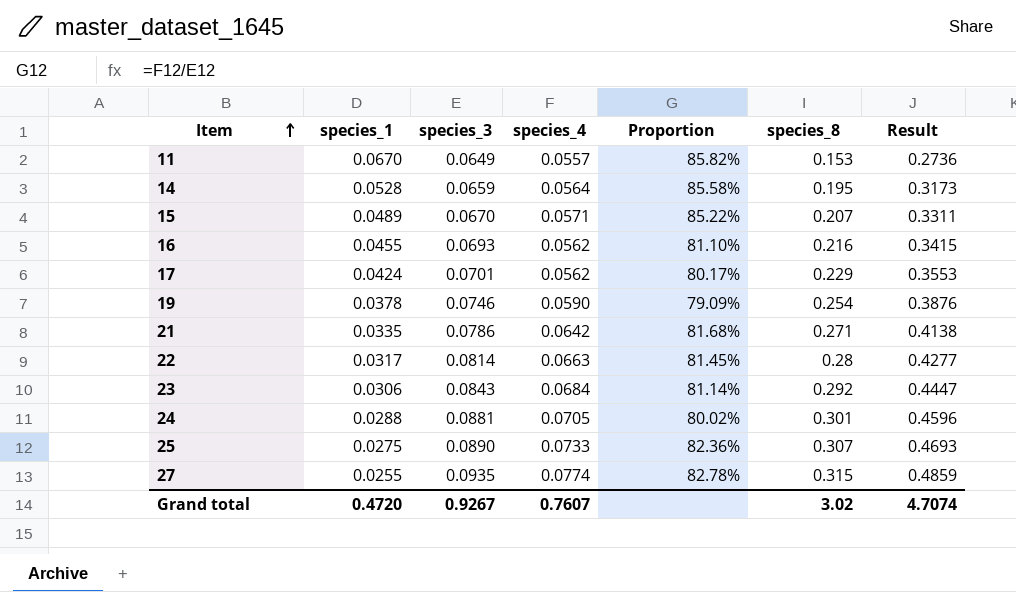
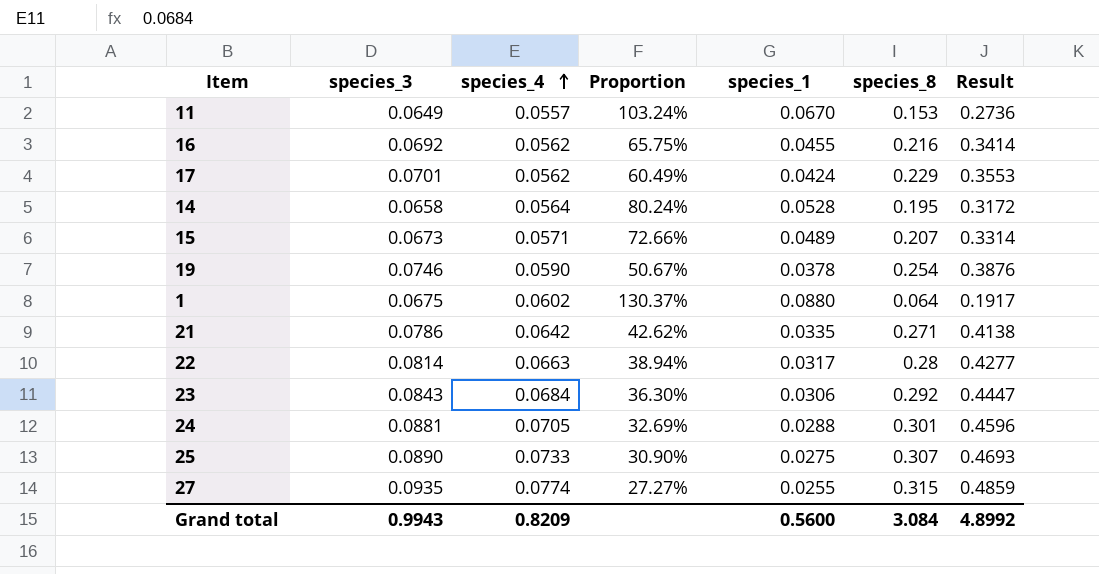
row order: Item ascending -> species_4 ascending
column Proportion | formula: [species_4] / [species_3] -> [species_1] / [species_3]
column species_1 | position: 2 -> 5
16 | species_3: 0.0693 -> 0.0692
16 | Result: 0.3415 -> 0.3414
14 | species_3: 0.0659 -> 0.0658
14 | Result: 0.3173 -> 0.3172
15 | species_3: 0.0670 -> 0.0673
15 | Result: 0.3311 -> 0.3314
row 1: none -> 0.0675 | 0.0602 | 130.37% | 0.0880 | 0.064 | 0.1917
Grand total | species_3: 0.9267 -> 0.9943
Grand total | species_4: 0.7607 -> 0.8209
Grand total | species_1: 0.4720 -> 0.5600
Grand total | species_8: 3.02 -> 3.084
Grand total | Result: 4.7074 -> 4.8992

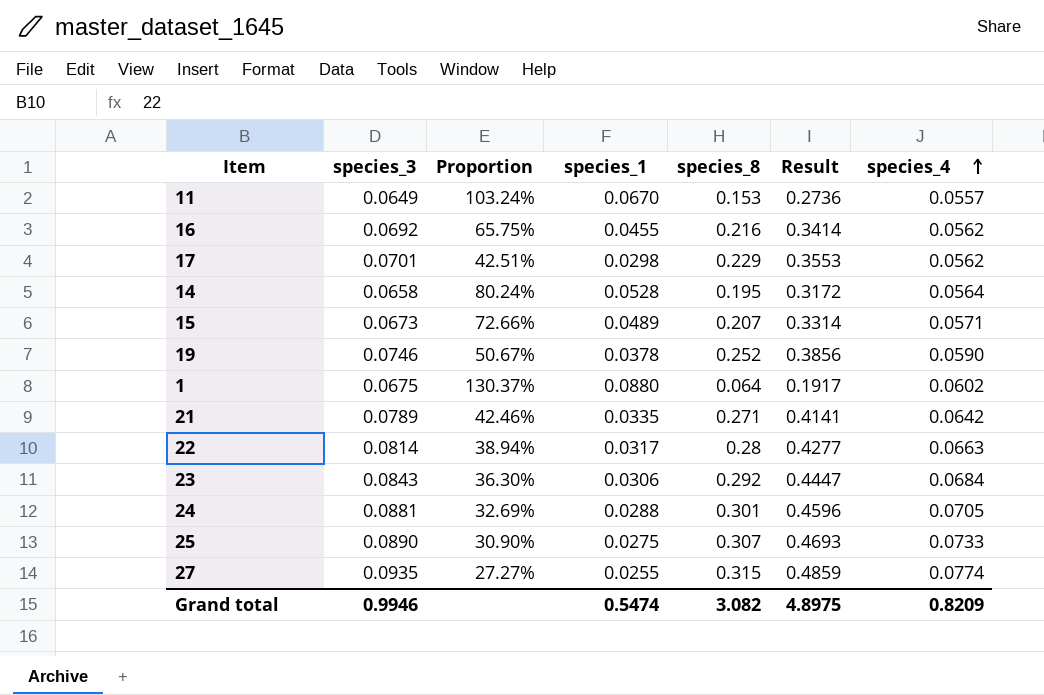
column species_4 | position: 3 -> 7
17 | Proportion: 60.49% -> 42.51%
17 | species_1: 0.0424 -> 0.0298
19 | species_8: 0.254 -> 0.252
19 | Result: 0.3876 -> 0.3856
21 | species_3: 0.0786 -> 0.0789
21 | Proportion: 42.62% -> 42.46%
21 | Result: 0.4138 -> 0.4141
Grand total | species_3: 0.9943 -> 0.9946
Grand total | species_1: 0.5600 -> 0.5474
Grand total | species_8: 3.084 -> 3.082
Grand total | Result: 4.8992 -> 4.8975

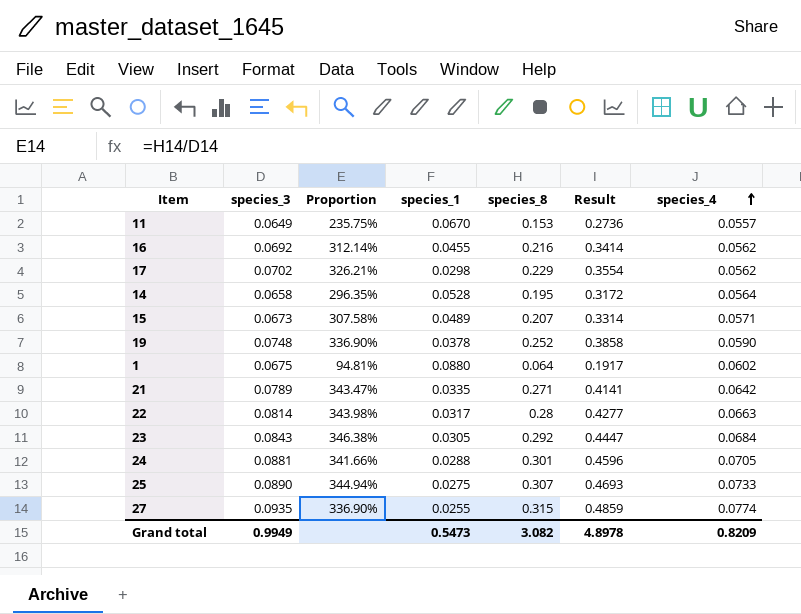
column Proportion | formula: [species_1] / [species_3] -> [species_8] / [species_3]
17 | species_3: 0.0701 -> 0.0702
17 | Result: 0.3553 -> 0.3554
19 | species_3: 0.0746 -> 0.0748
19 | Result: 0.3856 -> 0.3858
23 | species_1: 0.0306 -> 0.0305
Grand total | species_3: 0.9946 -> 0.9949
Grand total | species_1: 0.5474 -> 0.5473
Grand total | Result: 4.8975 -> 4.8978

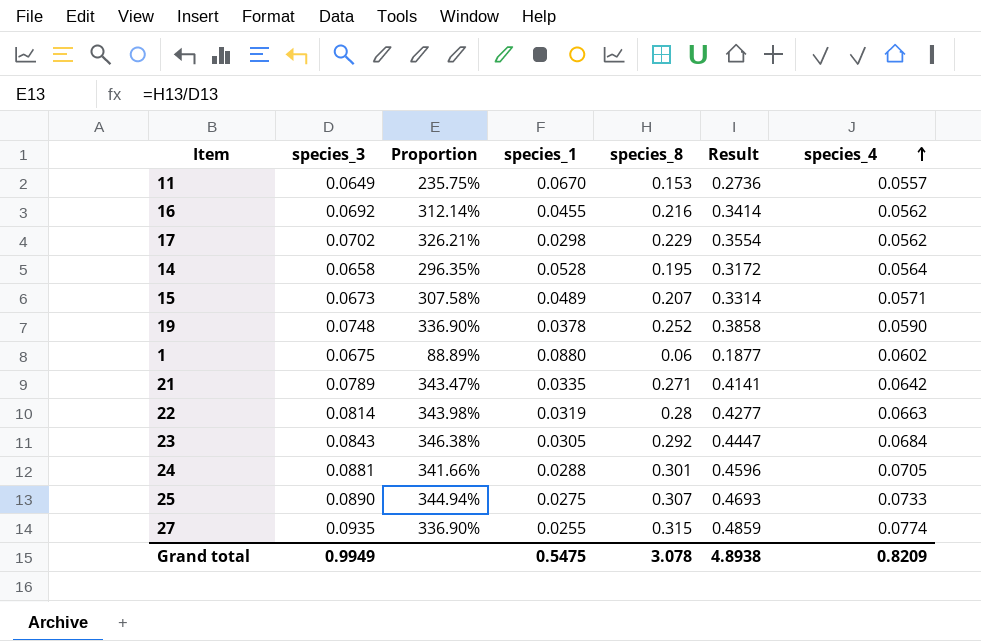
1 | Proportion: 94.81% -> 88.89%
1 | species_8: 0.064 -> 0.06
1 | Result: 0.1917 -> 0.1877
22 | species_1: 0.0317 -> 0.0319
Grand total | species_1: 0.5473 -> 0.5475
Grand total | species_8: 3.082 -> 3.078
Grand total | Result: 4.8978 -> 4.8938

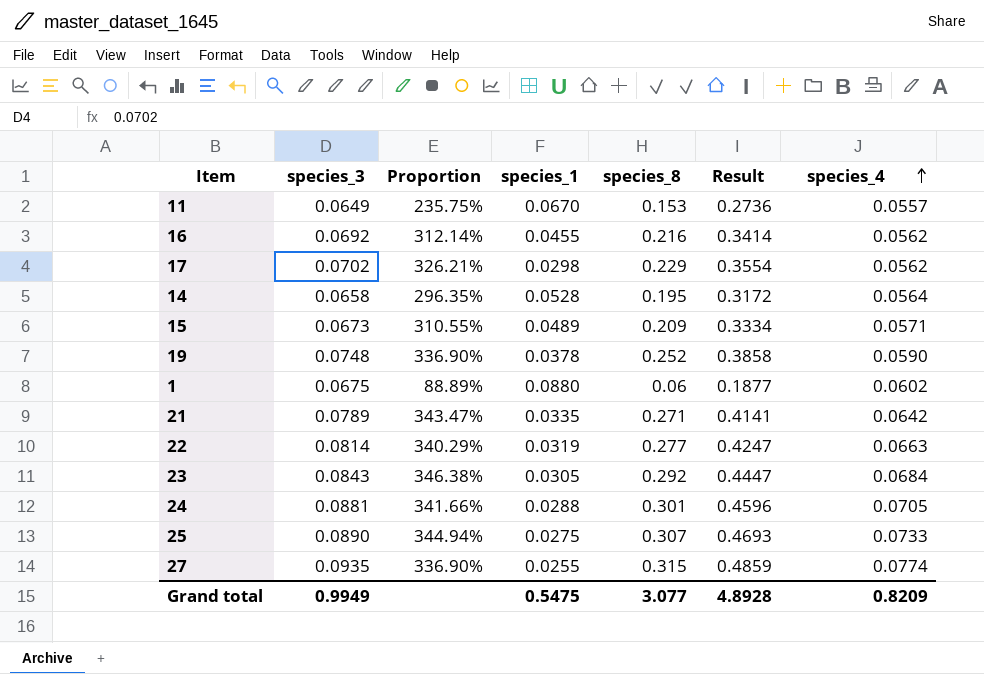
15 | Proportion: 307.58% -> 310.55%
15 | species_8: 0.207 -> 0.209
15 | Result: 0.3314 -> 0.3334
22 | Proportion: 343.98% -> 340.29%
22 | species_8: 0.28 -> 0.277
22 | Result: 0.4277 -> 0.4247
Grand total | species_8: 3.078 -> 3.077
Grand total | Result: 4.8938 -> 4.8928

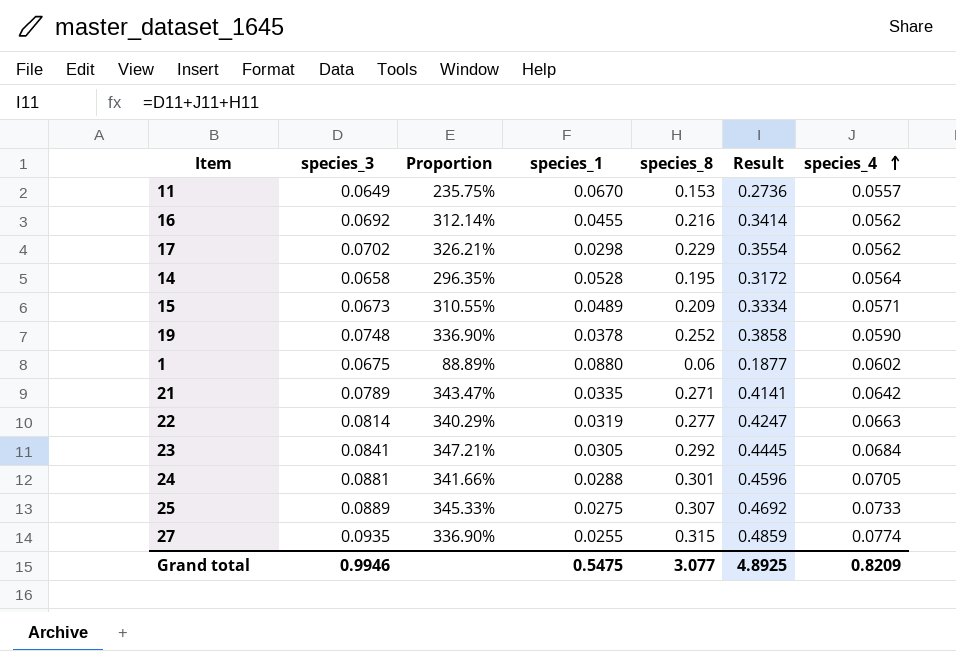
23 | species_3: 0.0843 -> 0.0841
23 | Proportion: 346.38% -> 347.21%
23 | Result: 0.4447 -> 0.4445
25 | species_3: 0.0890 -> 0.0889
25 | Proportion: 344.94% -> 345.33%
25 | Result: 0.4693 -> 0.4692
Grand total | species_3: 0.9949 -> 0.9946
Grand total | Result: 4.8928 -> 4.8925

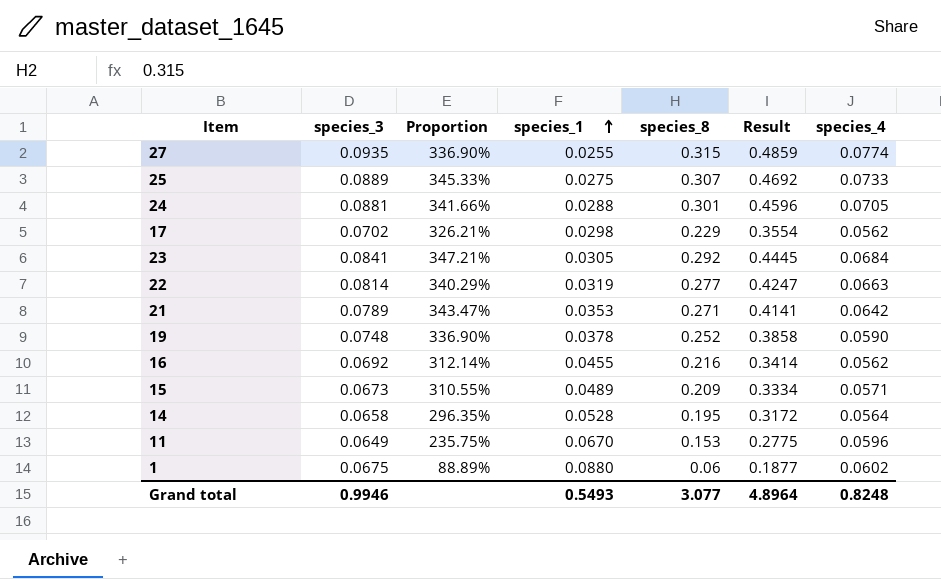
row order: species_4 ascending -> species_1 ascending
21 | species_1: 0.0335 -> 0.0353
11 | Result: 0.2736 -> 0.2775
11 | species_4: 0.0557 -> 0.0596
Grand total | species_1: 0.5475 -> 0.5493
Grand total | Result: 4.8925 -> 4.8964
Grand total | species_4: 0.8209 -> 0.8248

